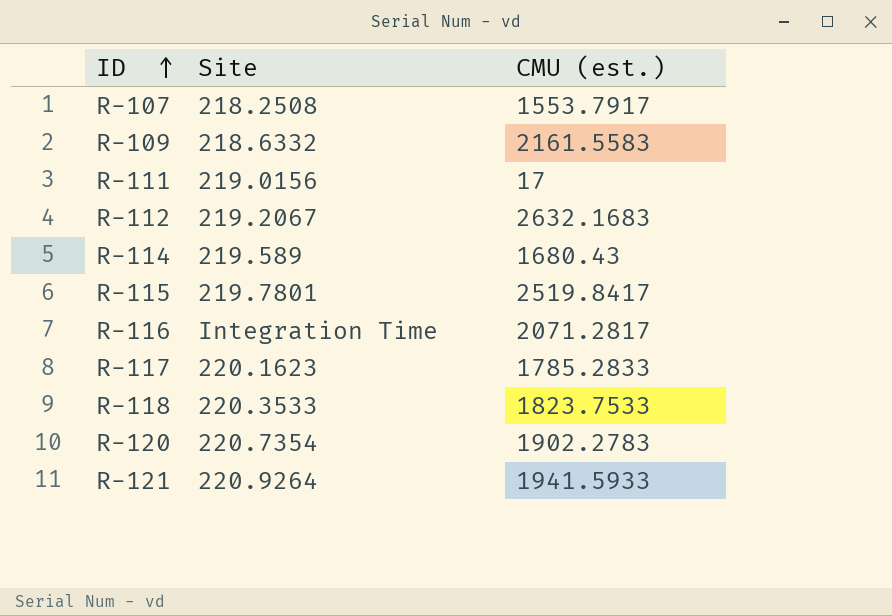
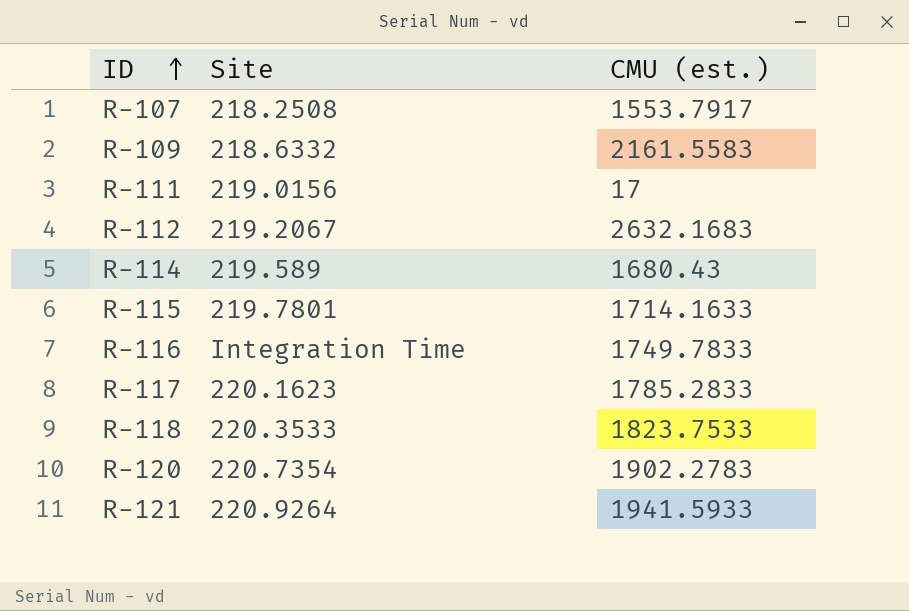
R-115 | CMU (est.): 2519.8417 -> 1714.1633
R-116 | CMU (est.): 2071.2817 -> 1749.7833

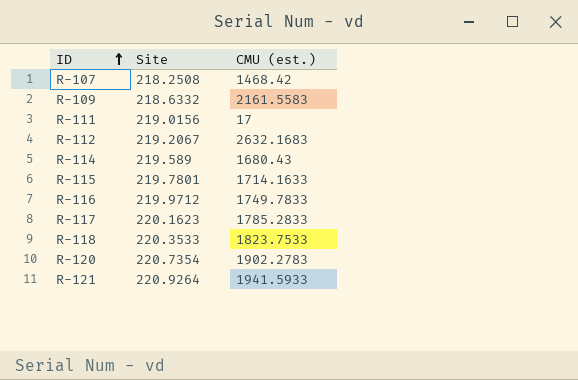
R-107 | CMU (est.): 1553.7917 -> 1468.42
R-116 | Site: Integration Time -> 219.9712

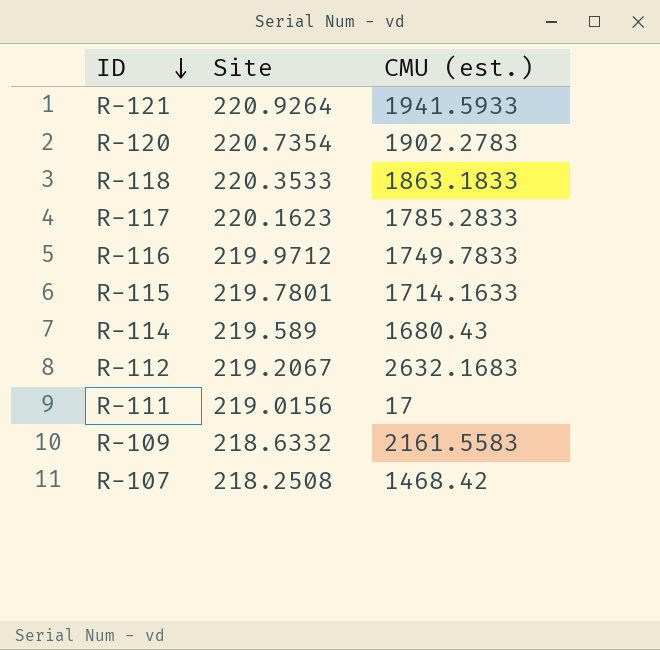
row order: ID ascending -> ID descending
R-118 | CMU (est.): 1823.7533 -> 1863.1833

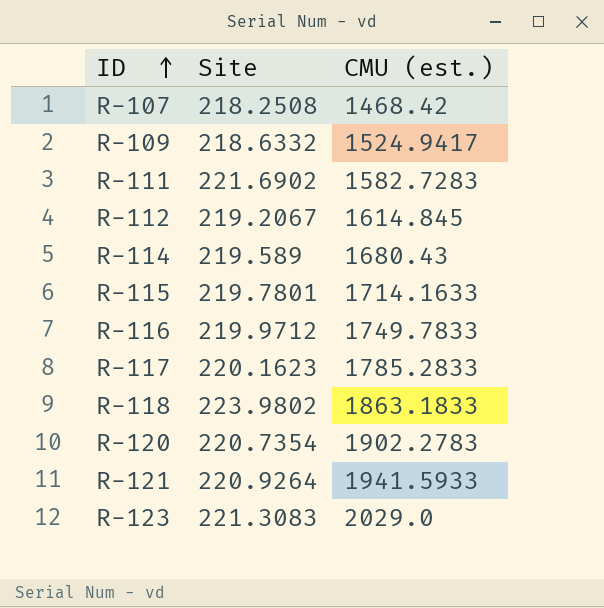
row order: ID descending -> ID ascending
R-109 | CMU (est.): 2161.5583 -> 1524.9417
R-111 | Site: 219.0156 -> 221.6902
R-111 | CMU (est.): 17 -> 1582.7283
R-112 | CMU (est.): 2632.1683 -> 1614.845
R-118 | Site: 220.3533 -> 223.9802
row R-123: none -> 221.3083 | 2029.0

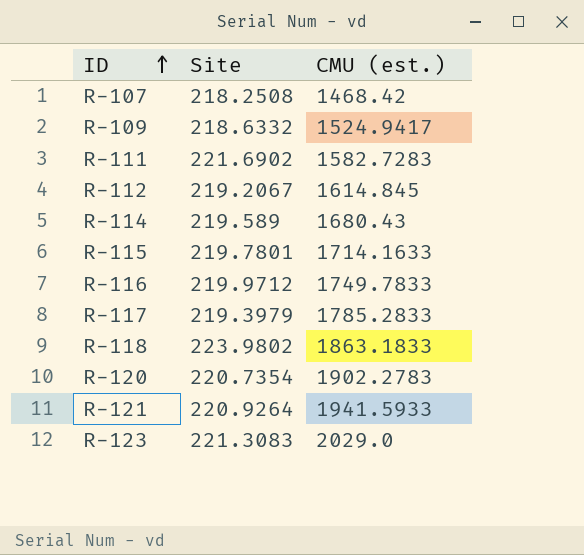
R-117 | Site: 220.1623 -> 219.3979

